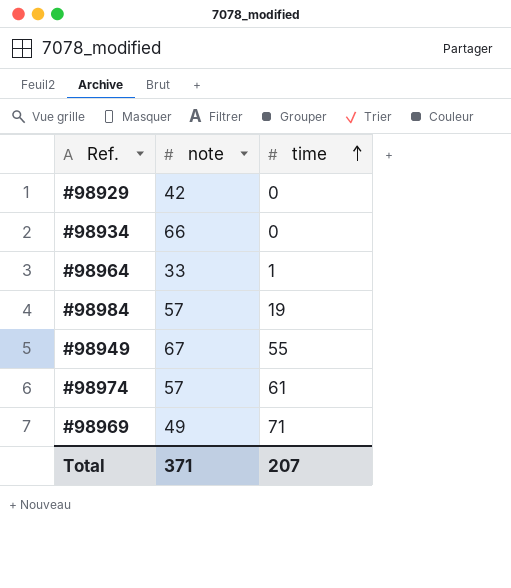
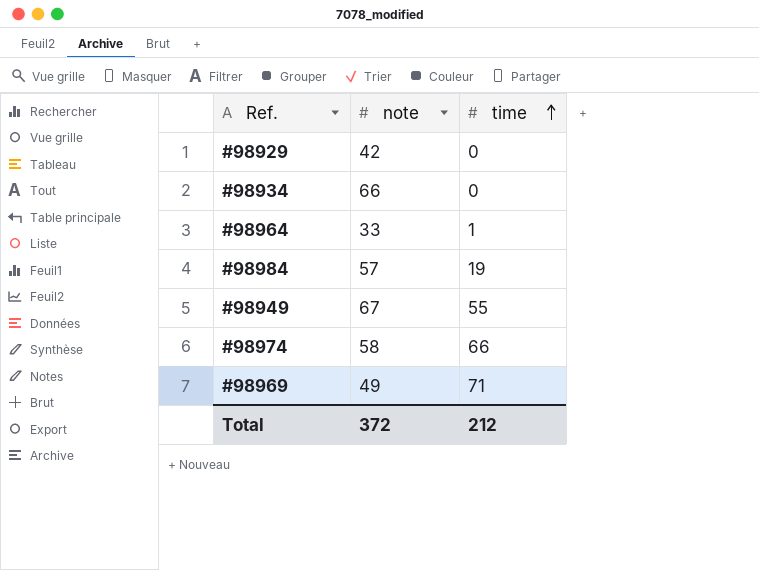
#98974 | note: 57 -> 58
#98974 | time: 61 -> 66
Total | note: 371 -> 372
Total | time: 207 -> 212

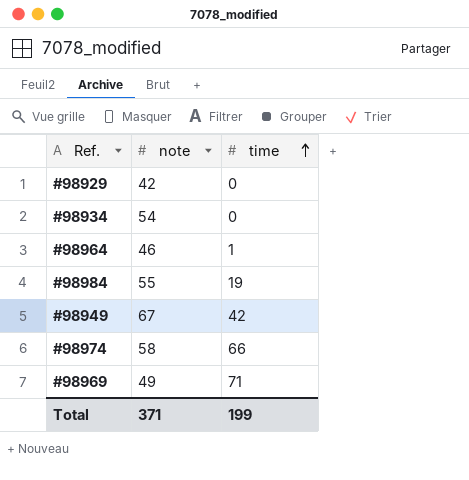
#98934 | note: 66 -> 54
#98964 | note: 33 -> 46
#98984 | note: 57 -> 55
#98949 | time: 55 -> 42
Total | note: 372 -> 371
Total | time: 212 -> 199

